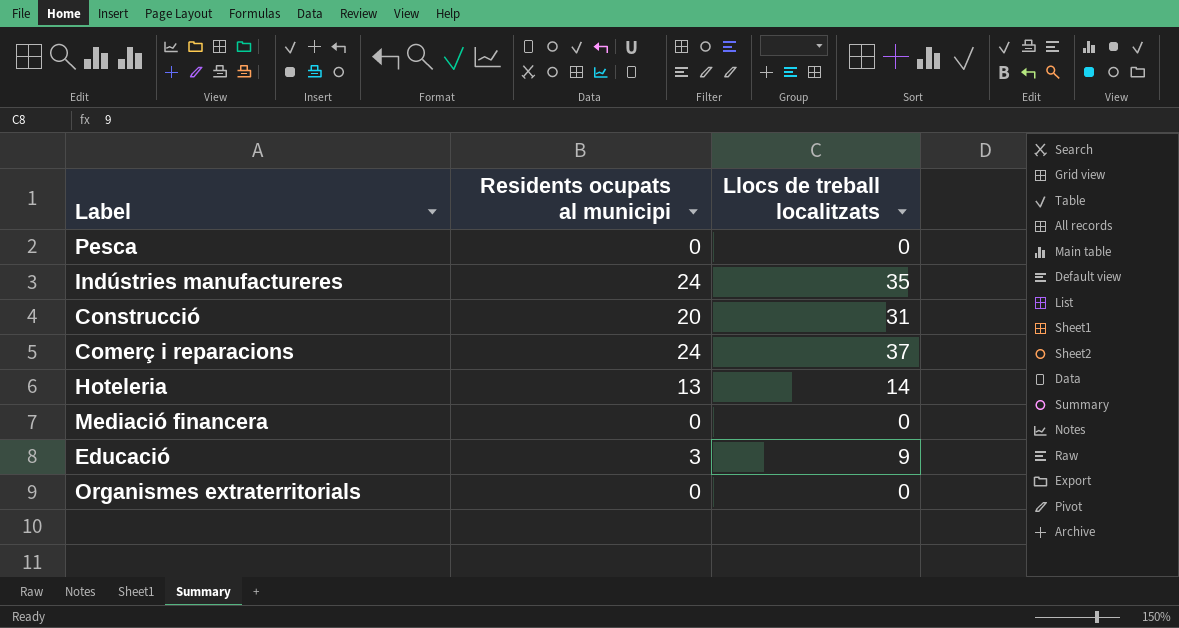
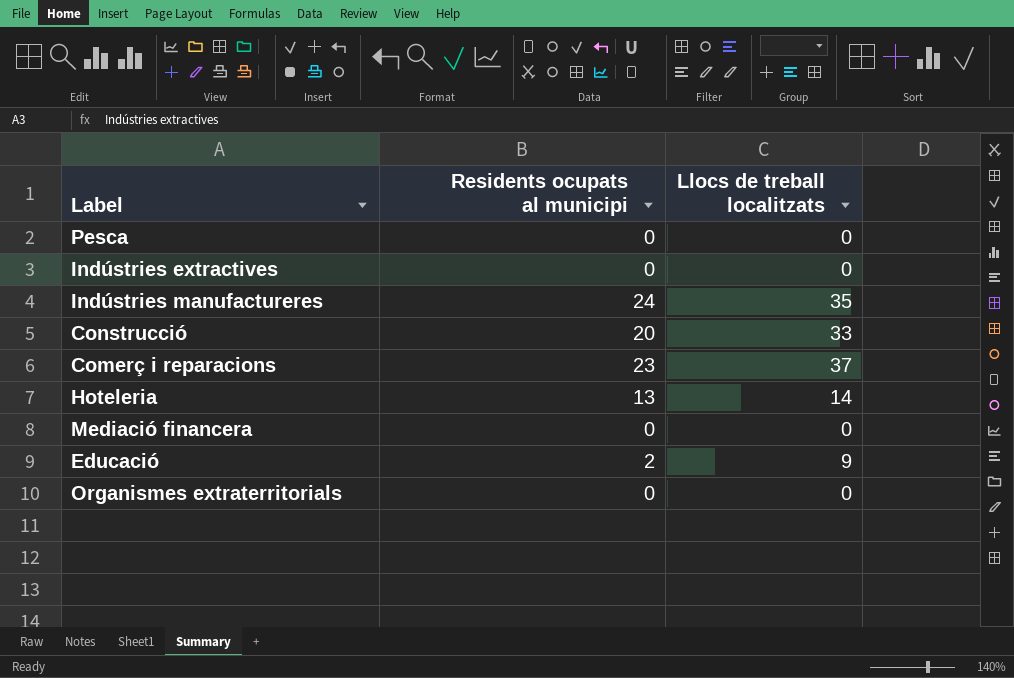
row Indústries extractives: none -> 0 | 0
Construcció | Llocs de treball localitzats: 31 -> 33
Comerç i reparacions | Residents ocupats al municipi: 24 -> 23
Educació | Residents ocupats al municipi: 3 -> 2

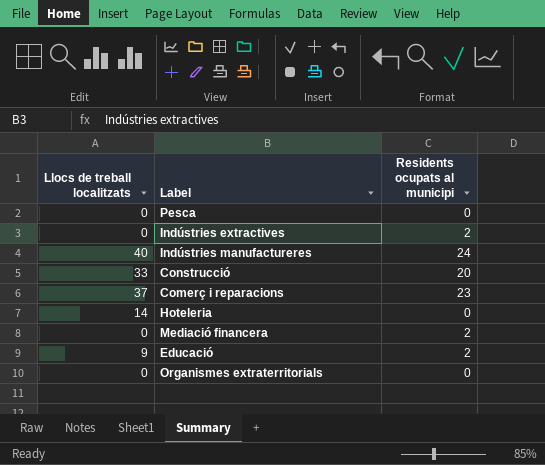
column Llocs de treball localitzats | position: 3 -> 1
Indústries extractives | Residents ocupats al municipi: 0 -> 2
Indústries manufactureres | Llocs de treball localitzats: 35 -> 40
Hoteleria | Residents ocupats al municipi: 13 -> 0
Mediació financera | Residents ocupats al municipi: 0 -> 2

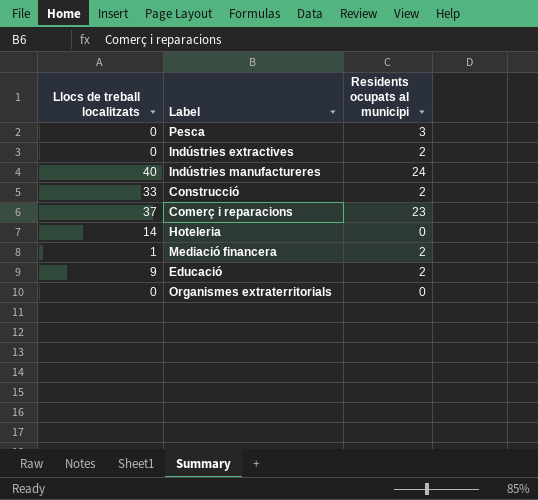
Pesca | Residents ocupats al municipi: 0 -> 3
Construcció | Residents ocupats al municipi: 20 -> 2
Mediació financera | Llocs de treball localitzats: 0 -> 1

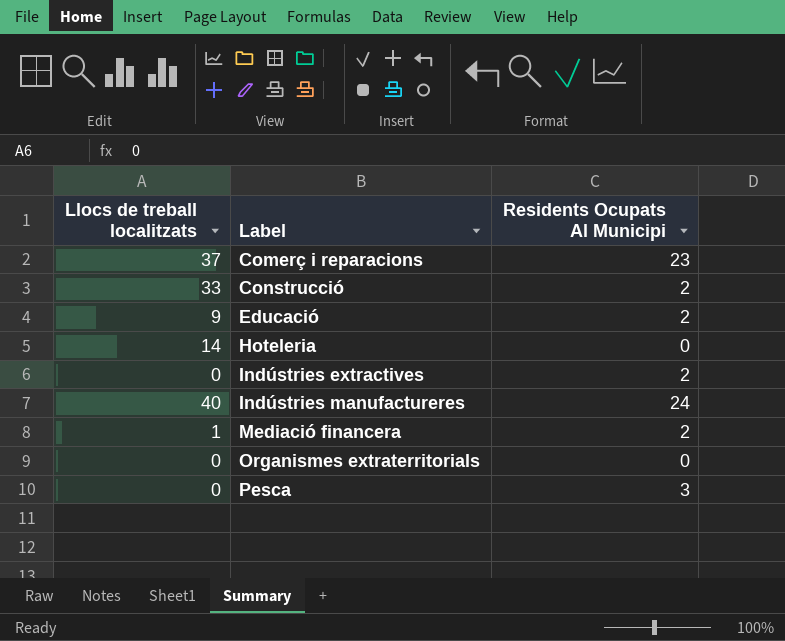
row order: none -> Label ascending
column name: Residents ocupats al municipi -> Residents Ocupats Al Municipi

